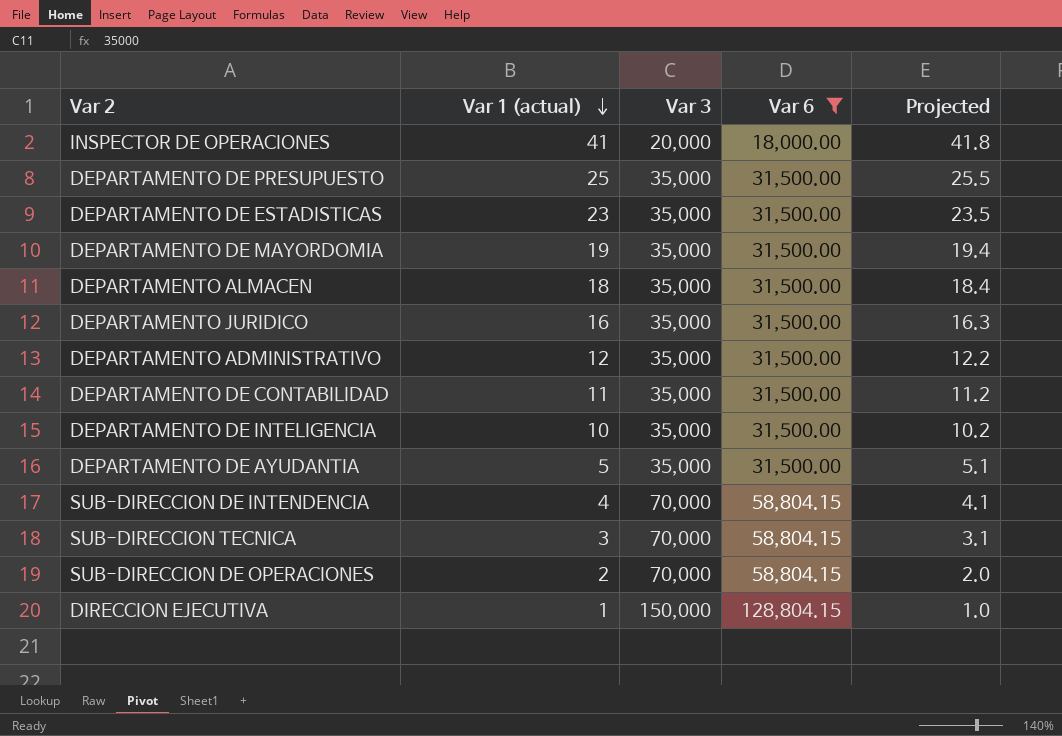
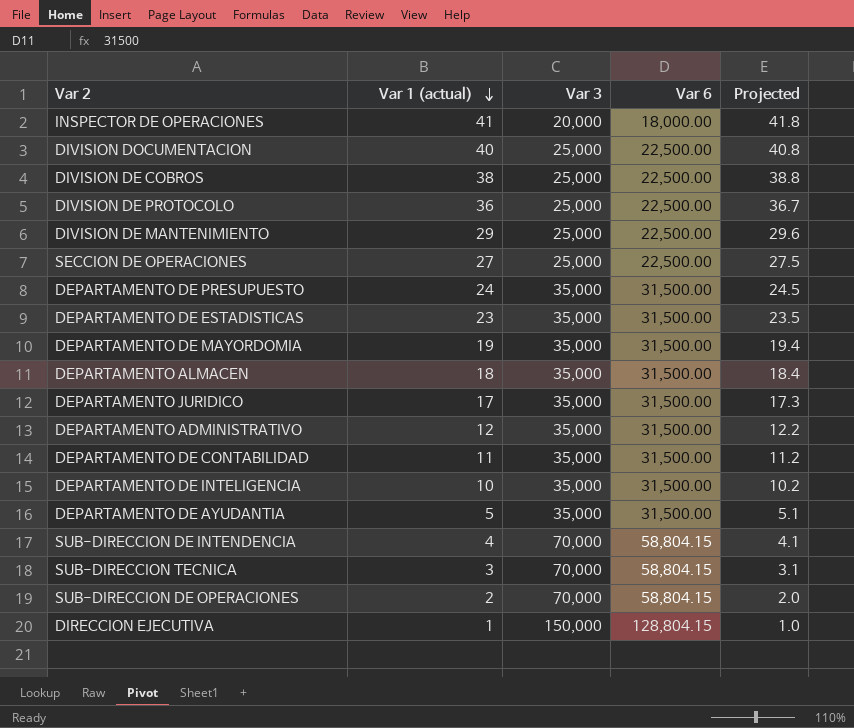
filter: Var 6 != 22,500.00 -> none
DEPARTAMENTO DE PRESUPUESTO | Var 1 (actual): 25 -> 24
DEPARTAMENTO DE PRESUPUESTO | Projected: 25.5 -> 24.5
DEPARTAMENTO JURIDICO | Var 1 (actual): 16 -> 17
DEPARTAMENTO JURIDICO | Projected: 16.3 -> 17.3

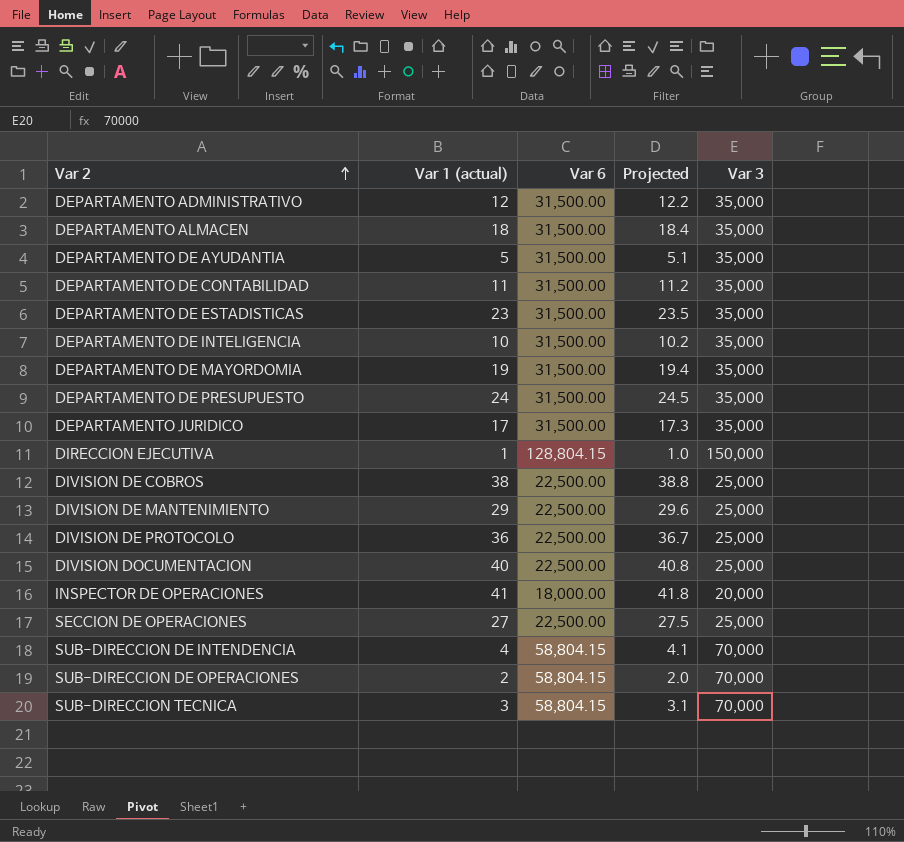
row order: Var 1 (actual) descending -> Var 2 ascending
column Var 3 | position: 3 -> 5

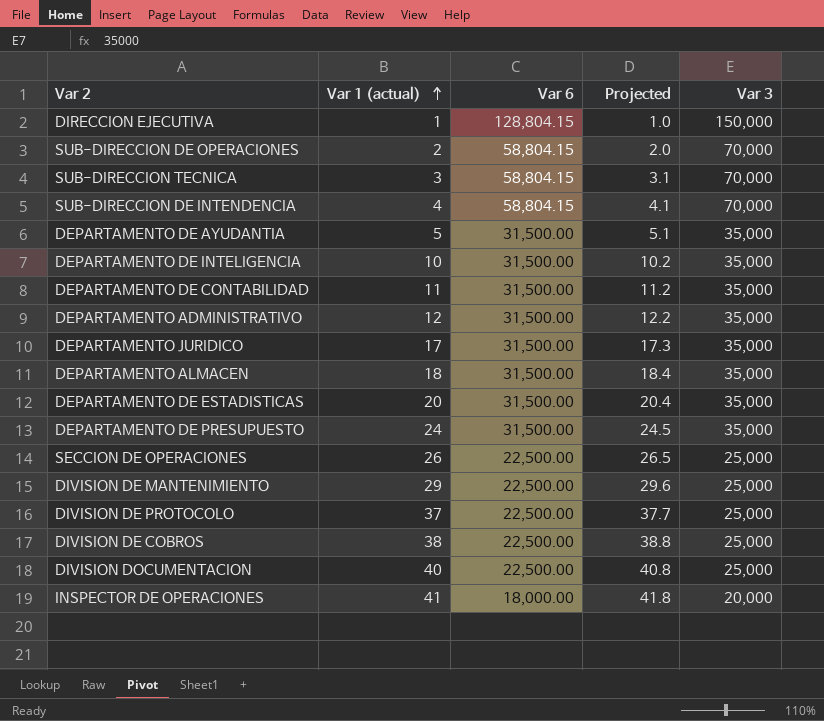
row order: Var 2 ascending -> Var 1 (actual) ascending
row DEPARTAMENTO DE MAYORDOMIA: 19 | 31,500.00 | 19.4 | 35,000 -> none
DEPARTAMENTO DE ESTADISTICAS | Var 1 (actual): 23 -> 20
DEPARTAMENTO DE ESTADISTICAS | Projected: 23.5 -> 20.4
SECCION DE OPERACIONES | Var 1 (actual): 27 -> 26
SECCION DE OPERACIONES | Projected: 27.5 -> 26.5
DIVISION DE PROTOCOLO | Var 1 (actual): 36 -> 37
DIVISION DE PROTOCOLO | Projected: 36.7 -> 37.7

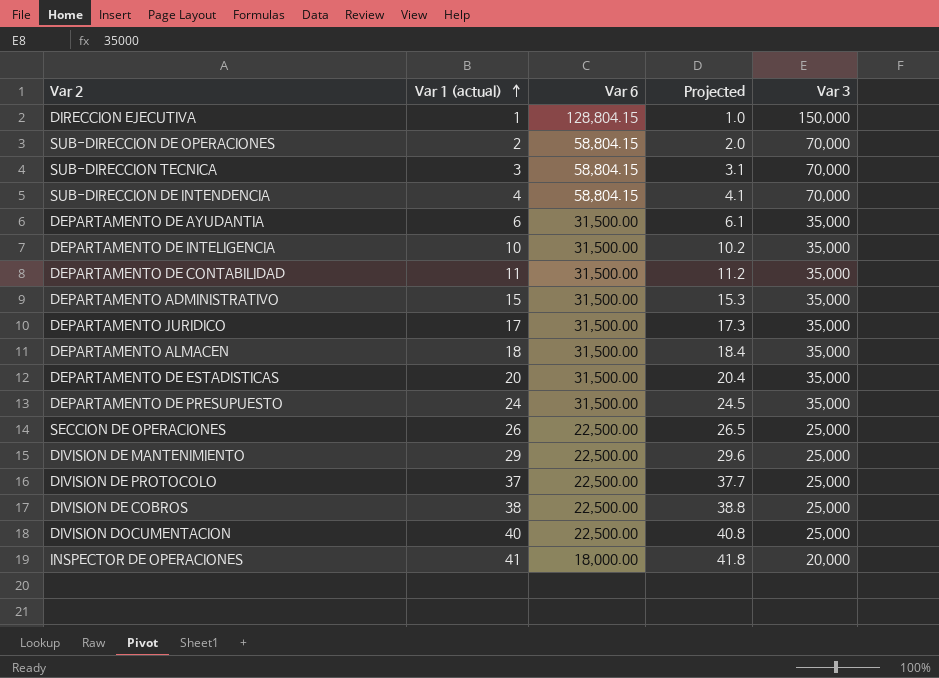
DEPARTAMENTO DE AYUDANTIA | Var 1 (actual): 5 -> 6
DEPARTAMENTO DE AYUDANTIA | Projected: 5.1 -> 6.1
DEPARTAMENTO ADMINISTRATIVO | Var 1 (actual): 12 -> 15
DEPARTAMENTO ADMINISTRATIVO | Projected: 12.2 -> 15.3

